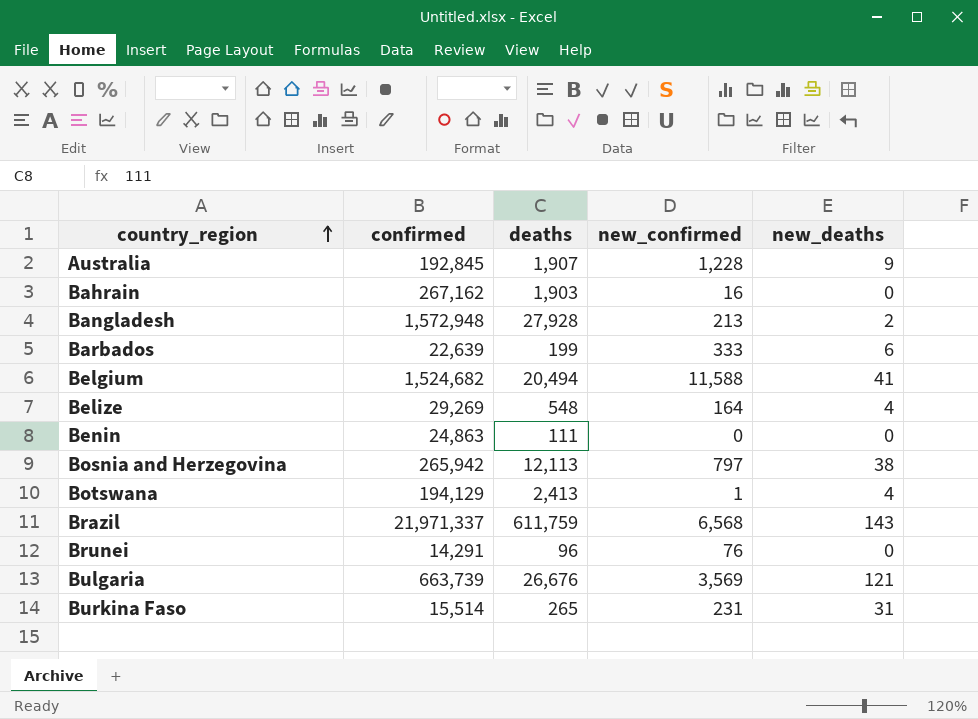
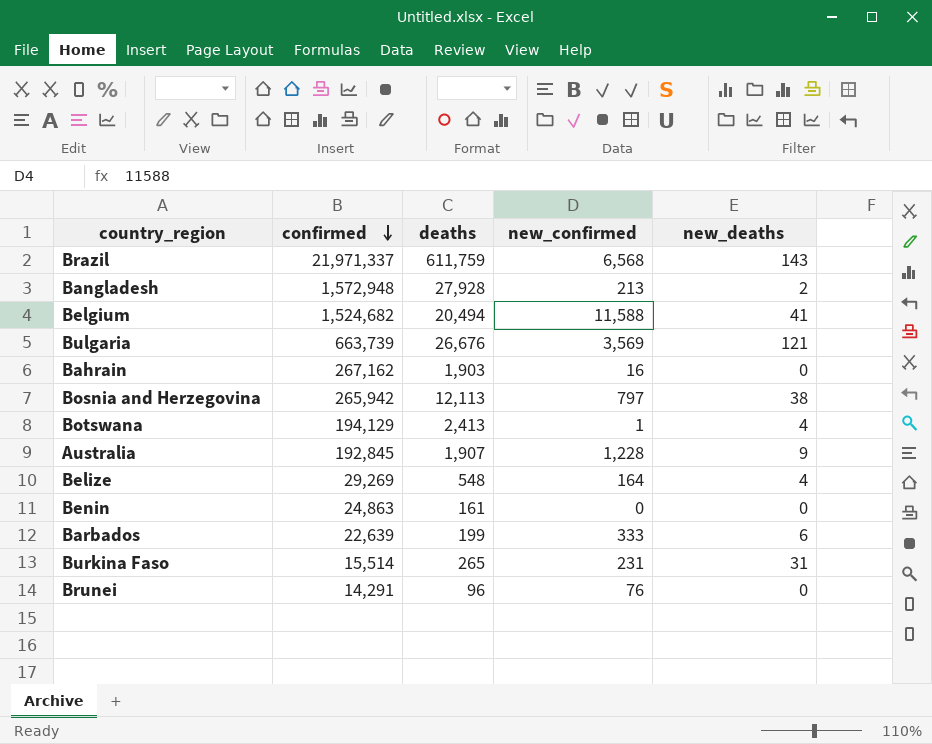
row order: country_region ascending -> confirmed descending
Benin | deaths: 111 -> 161

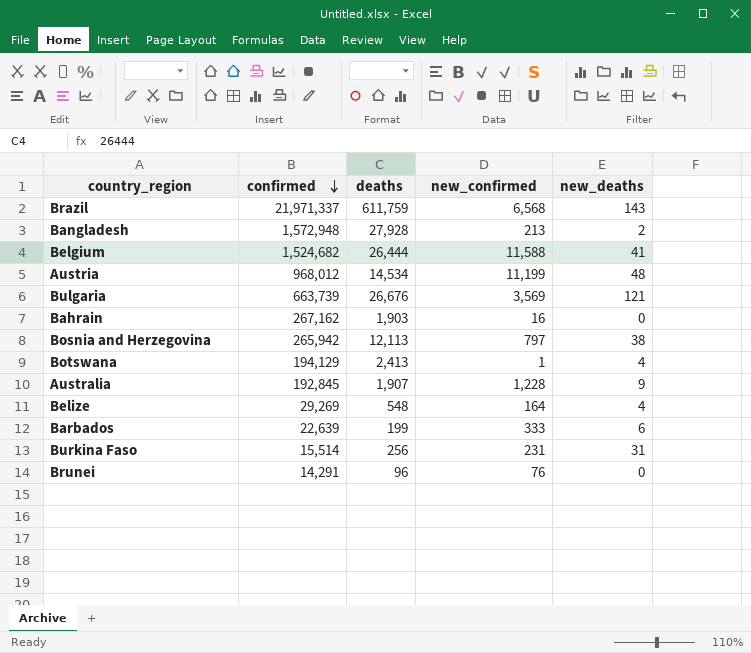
row Benin: 24,863 | 161 | 0 | 0 -> none
Belgium | deaths: 20,494 -> 26,444
row Austria: none -> 968,012 | 14,534 | 11,199 | 48
Burkina Faso | deaths: 265 -> 256

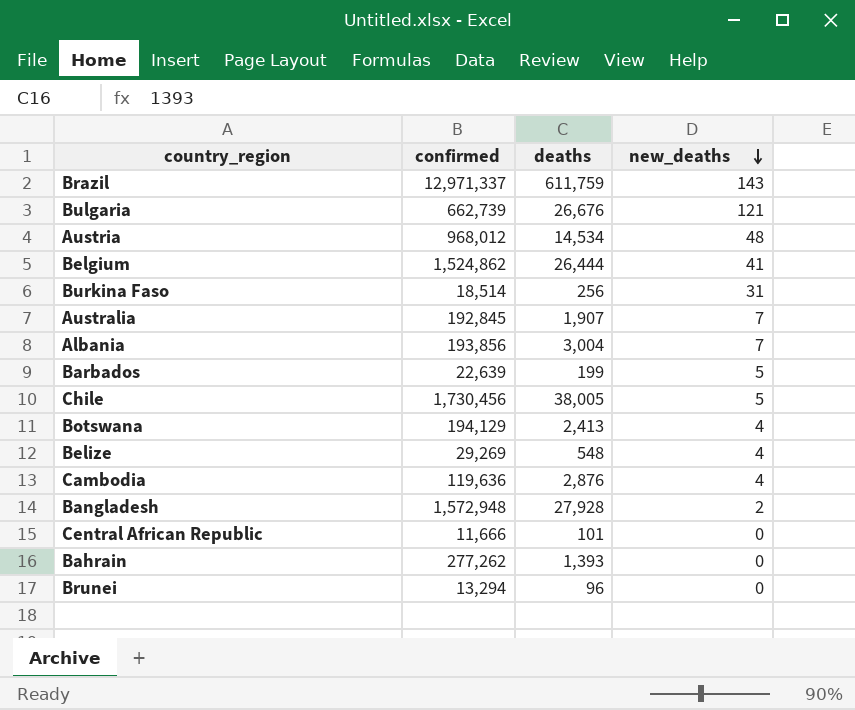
row order: confirmed descending -> new_deaths descending
column new_confirmed | position: 4 -> none
row Bosnia and Herzegovina: 265,942 | 12,113 | 797 | 38 -> none
Brazil | confirmed: 21,971,337 -> 12,971,337
Bulgaria | confirmed: 663,739 -> 662,739
Belgium | confirmed: 1,524,682 -> 1,524,862
Burkina Faso | confirmed: 15,514 -> 18,514
Australia | new_deaths: 9 -> 7
row Albania: none -> 193,856 | 3,004 | 7
Barbados | new_deaths: 6 -> 5
row Chile: none -> 1,730,456 | 38,005 | 5
row Cambodia: none -> 119,636 | 2,876 | 4
row Central African Republic: none -> 11,666 | 101 | 0
Bahrain | confirmed: 267,162 -> 277,262
Bahrain | deaths: 1,903 -> 1,393
Brunei | confirmed: 14,291 -> 13,294

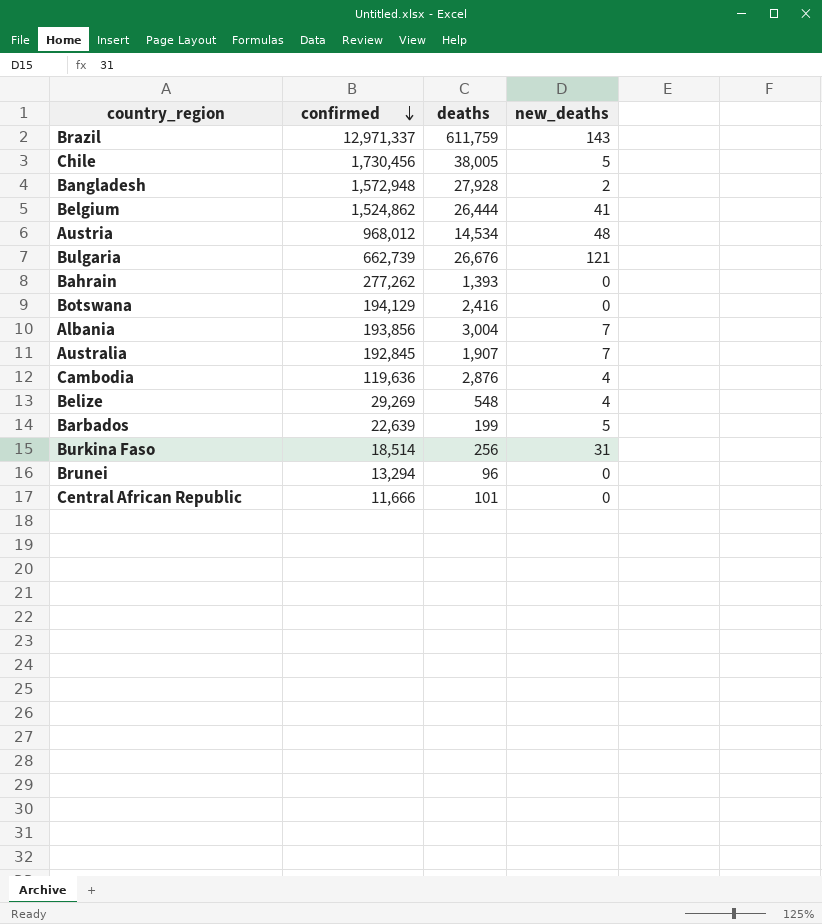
row order: new_deaths descending -> confirmed descending
Botswana | deaths: 2,413 -> 2,416
Botswana | new_deaths: 4 -> 0

